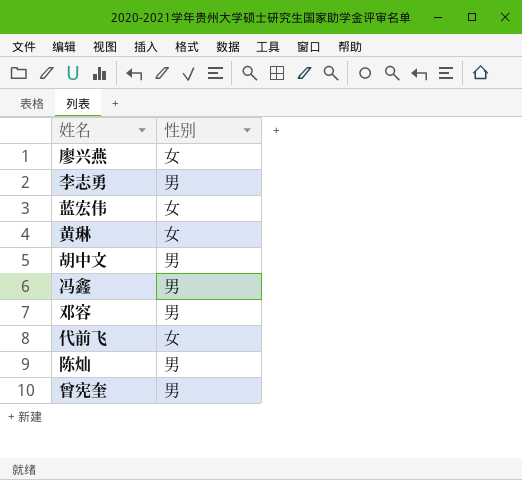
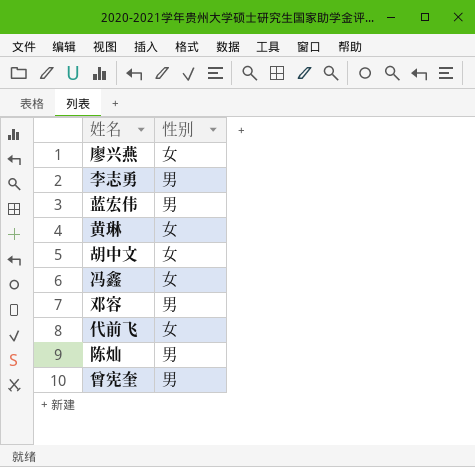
蓝宏伟 | 性别: 女 -> 男
胡中文 | 性别: 男 -> 女
冯鑫 | 性别: 男 -> 女

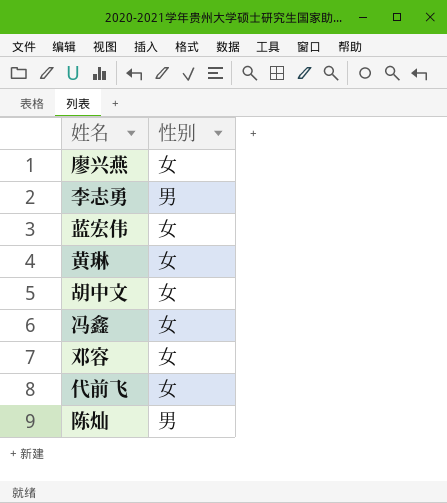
row 曾宪奎: 男 -> none
蓝宏伟 | 性别: 男 -> 女
邓容 | 性别: 男 -> 女

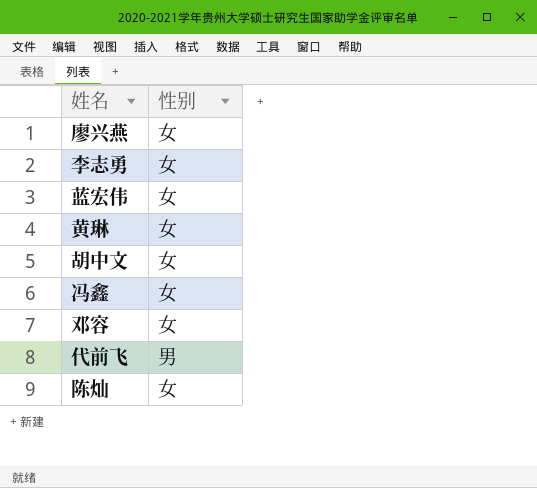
李志勇 | 性别: 男 -> 女
代前飞 | 性别: 女 -> 男
陈灿 | 性别: 男 -> 女

